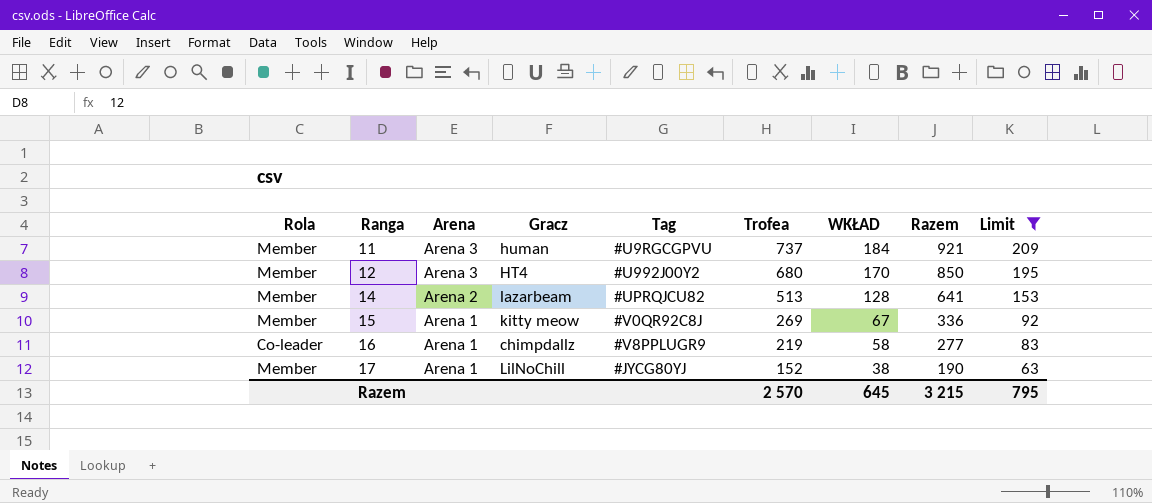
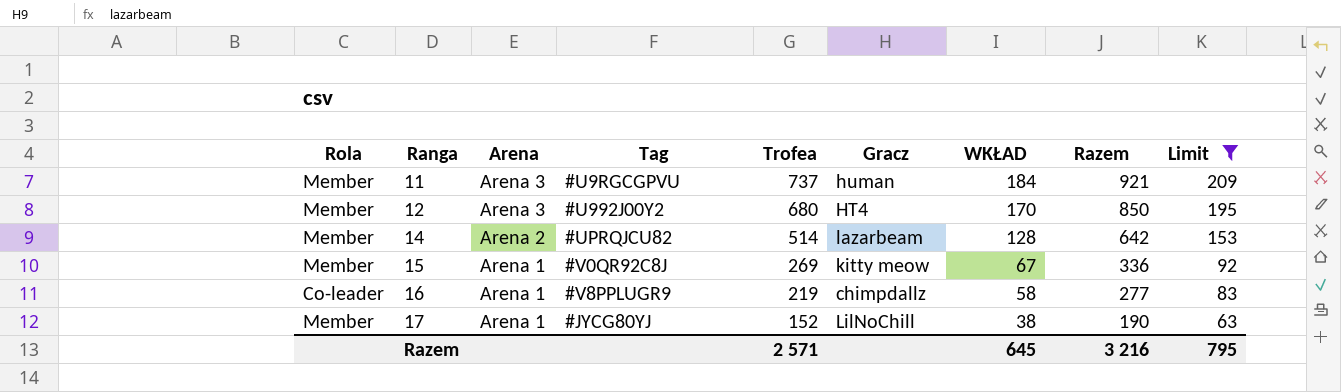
column Gracz | position: 4 -> 6
14 | Trofea: 513 -> 514
14 | Razem: 641 -> 642
Razem | Trofea: 2 570 -> 2 571
Razem | Razem: 3 215 -> 3 216

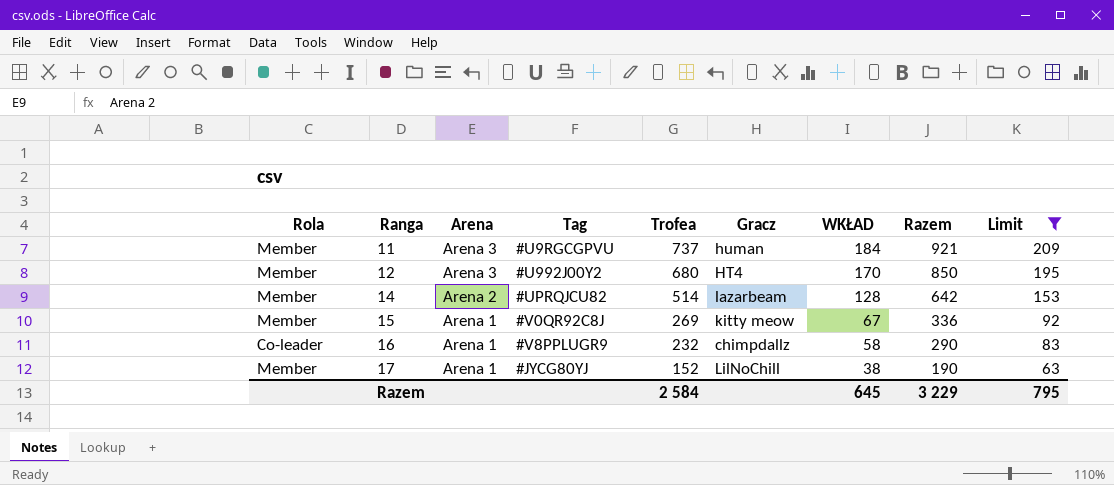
16 | Trofea: 219 -> 232
16 | Razem: 277 -> 290
Razem | Trofea: 2 571 -> 2 584
Razem | Razem: 3 216 -> 3 229

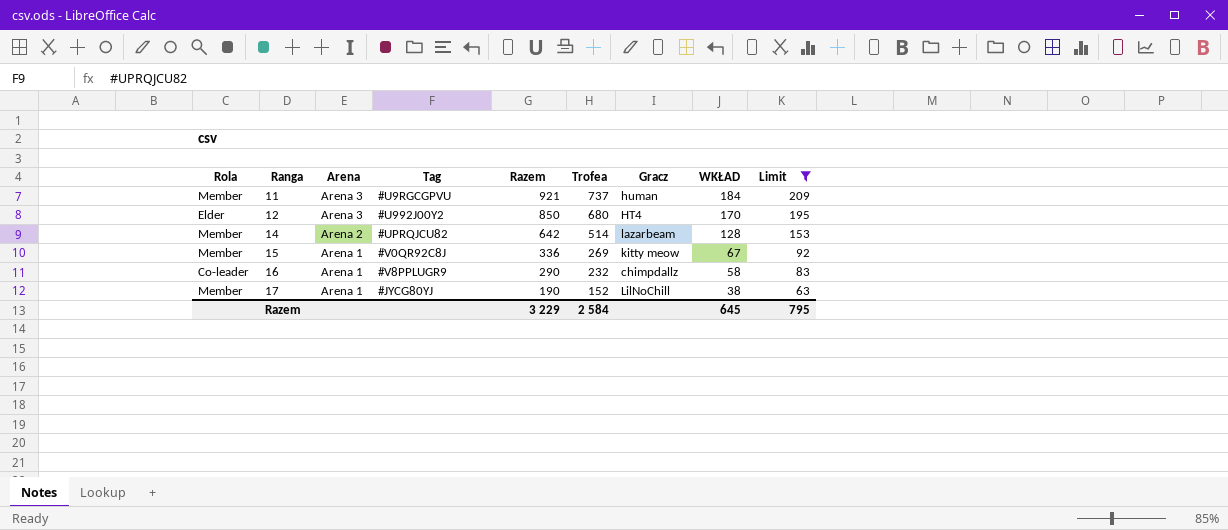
column Razem | position: 8 -> 5
12 | Rola: Member -> Elder

